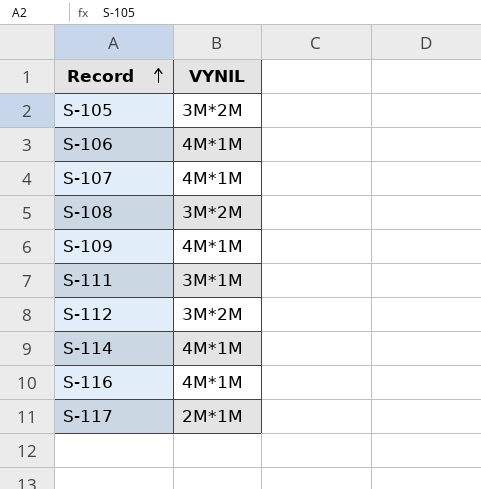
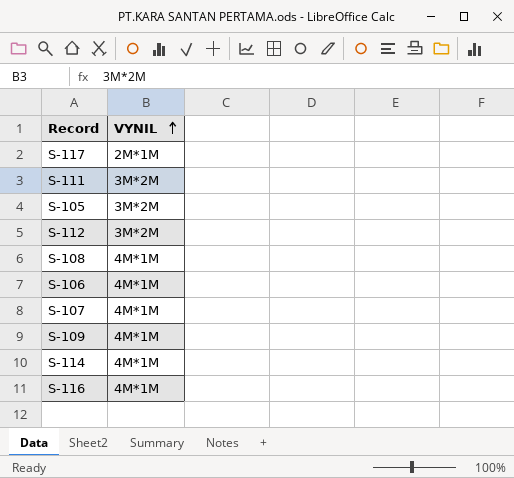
row order: Record ascending -> VYNIL ascending
S-111 | VYNIL: 3M*1M -> 3M*2M
S-108 | VYNIL: 3M*2M -> 4M*1M

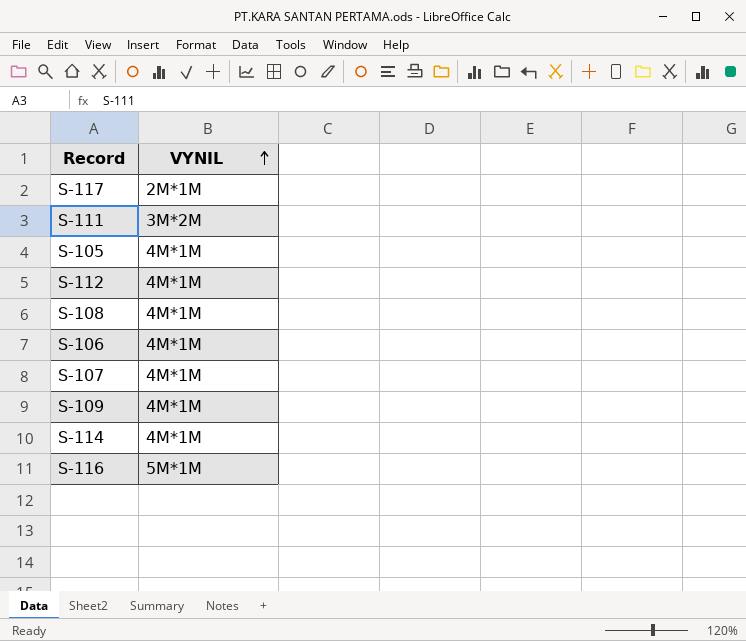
S-105 | VYNIL: 3M*2M -> 4M*1M
S-112 | VYNIL: 3M*2M -> 4M*1M
S-116 | VYNIL: 4M*1M -> 5M*1M

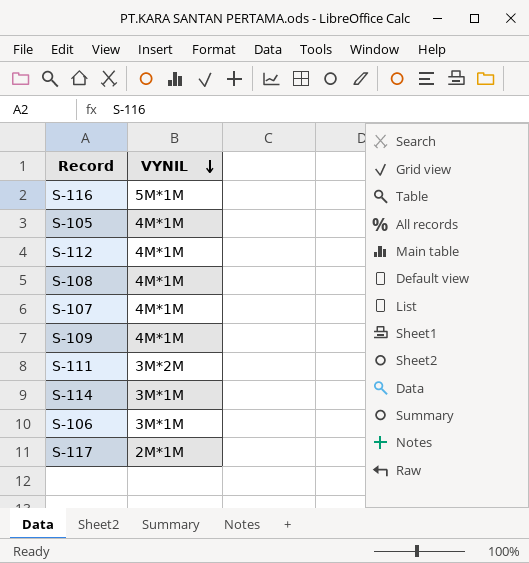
row order: VYNIL ascending -> VYNIL descending
S-114 | VYNIL: 4M*1M -> 3M*1M
S-106 | VYNIL: 4M*1M -> 3M*1M

